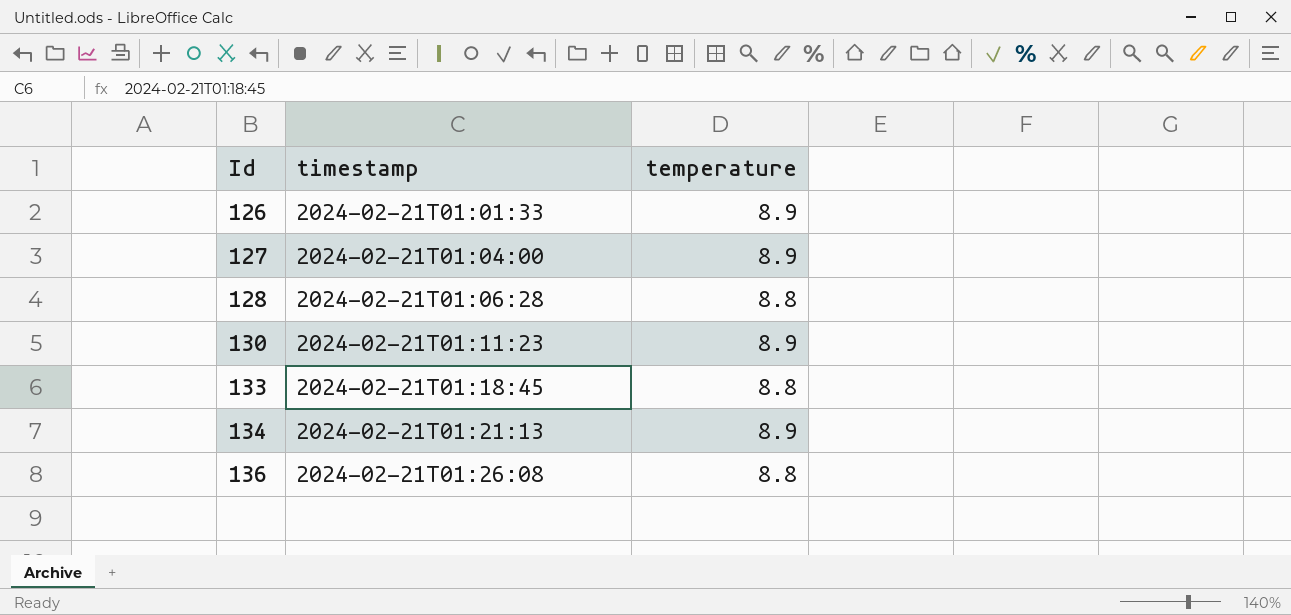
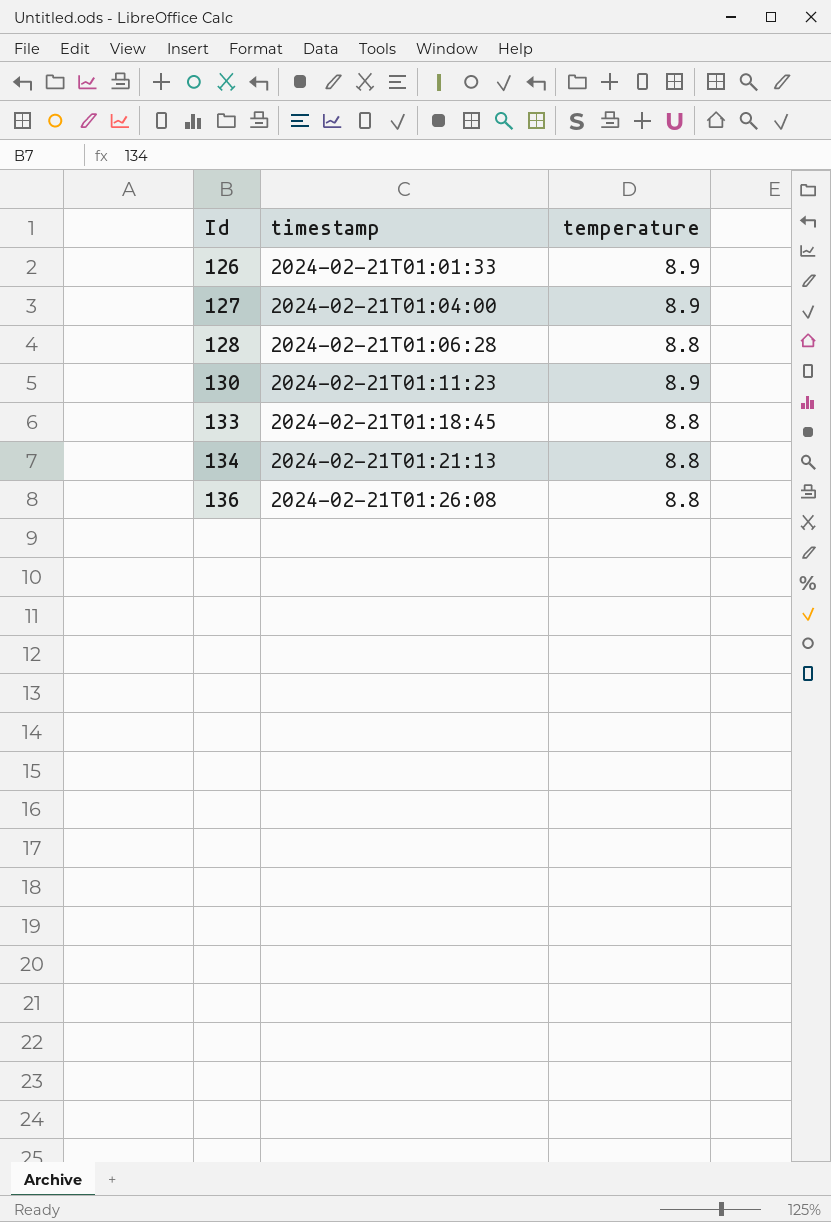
134 | temperature: 8.9 -> 8.8

